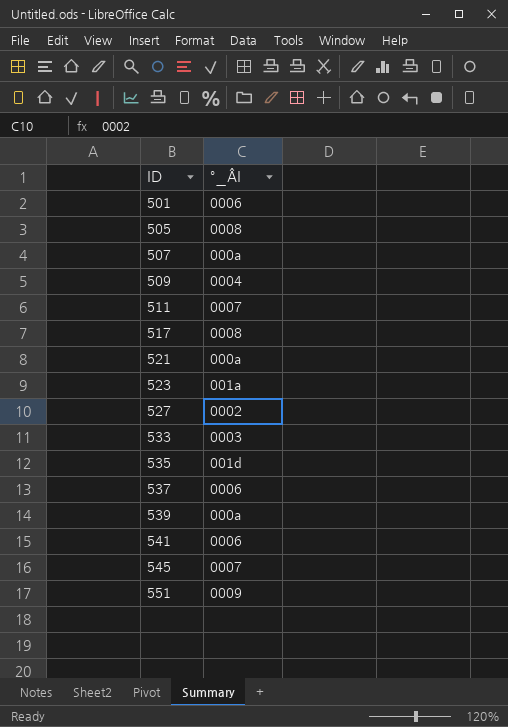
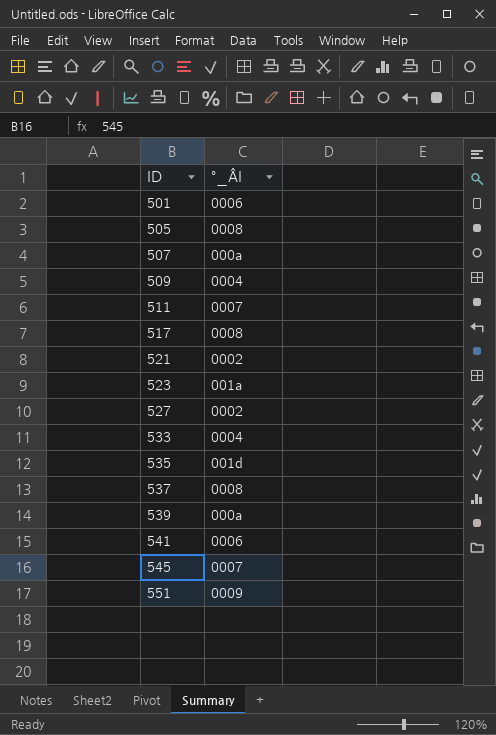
521 | °_ÂI: 000a -> 0002
533 | °_ÂI: 0003 -> 0004
537 | °_ÂI: 0006 -> 0008

